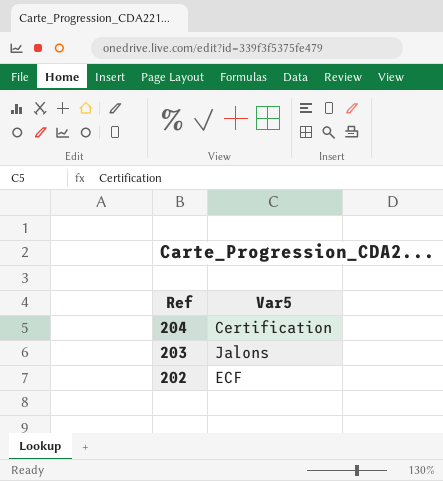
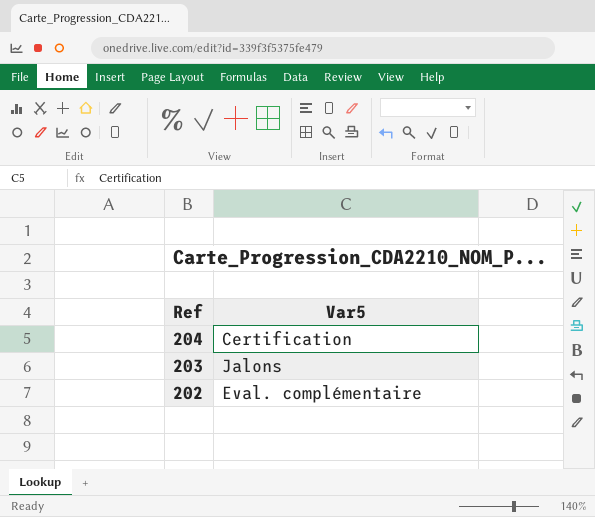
202 | Var5: ECF -> Eval. complémentaire

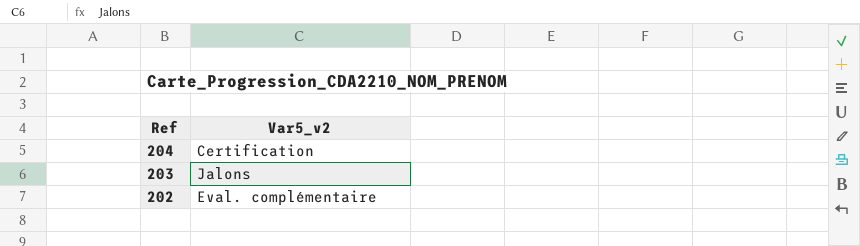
column name: Var5 -> Var5_v2

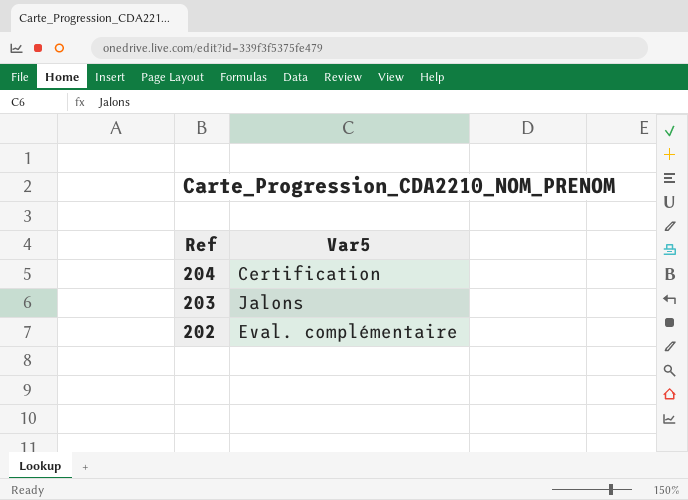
column name: Var5_v2 -> Var5

